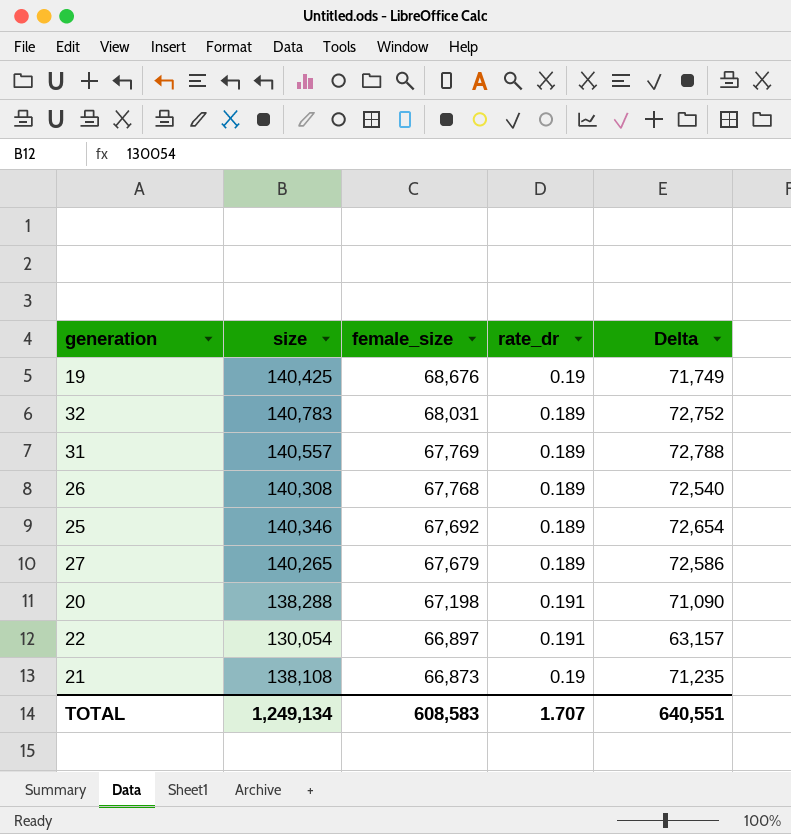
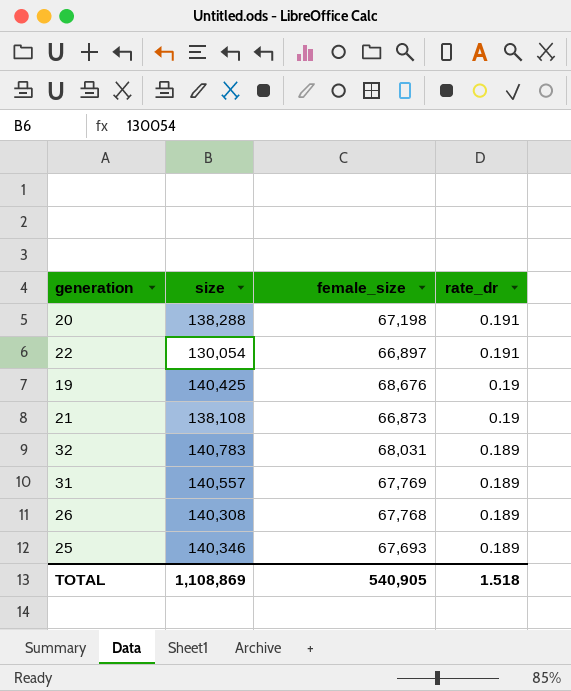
row order: female_size descending -> rate_dr descending
column Delta | formula: [size] - [female_size] -> none
row 27: 140,265 | 67,679 | 0.189 | 72,586 -> none
25 | female_size: 67,692 -> 67,693
TOTAL | size: 1,249,134 -> 1,108,869
TOTAL | female_size: 608,583 -> 540,905
TOTAL | rate_dr: 1.707 -> 1.518

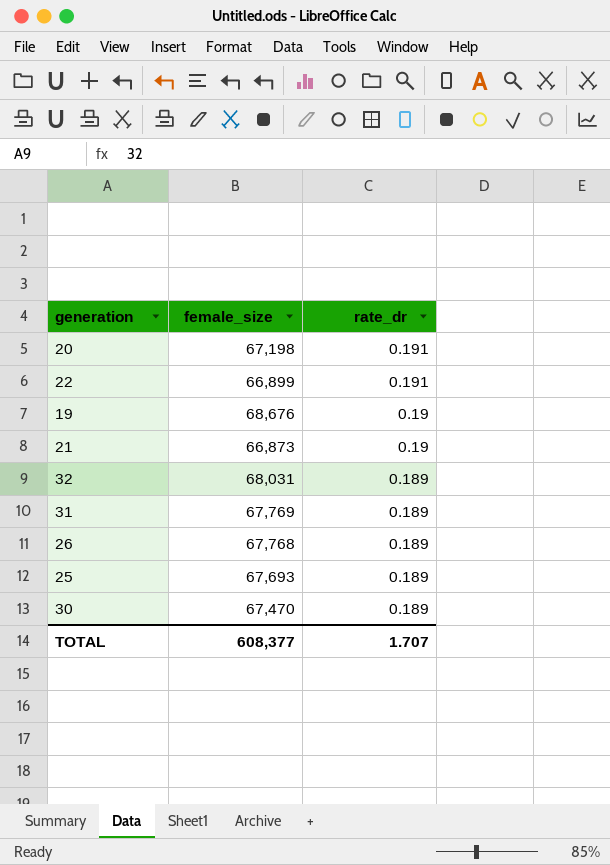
column size | position: 2 -> none
22 | female_size: 66,897 -> 66,899
row 30: none -> 67,470 | 0.189
TOTAL | female_size: 540,905 -> 608,377
TOTAL | rate_dr: 1.518 -> 1.707

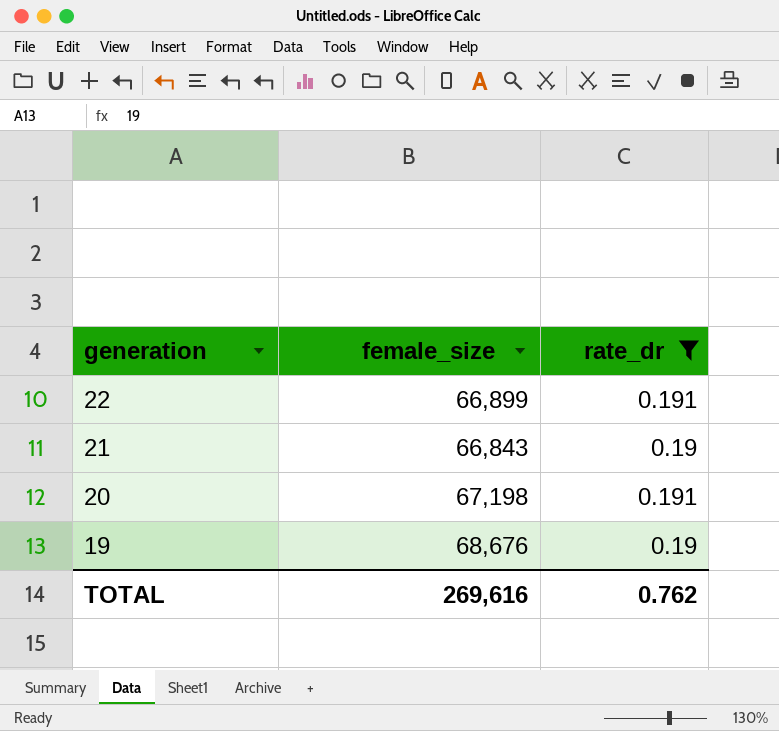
filter: none -> rate_dr != 0.189
row order: rate_dr descending -> generation descending
21 | female_size: 66,873 -> 66,843
TOTAL | female_size: 608,377 -> 269,616
TOTAL | rate_dr: 1.707 -> 0.762

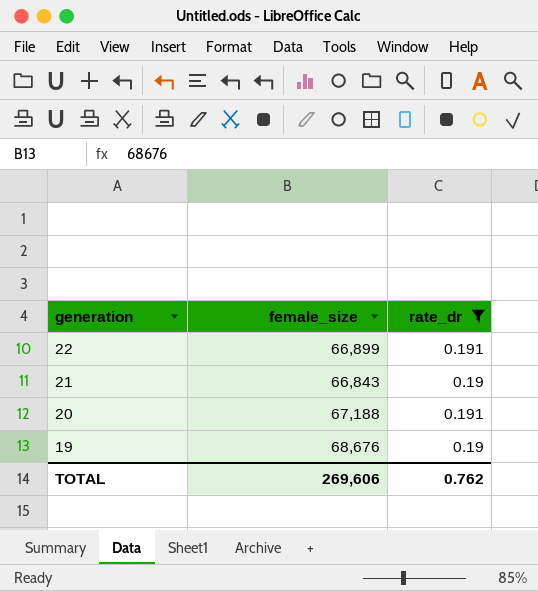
20 | female_size: 67,198 -> 67,188
TOTAL | female_size: 269,616 -> 269,606

